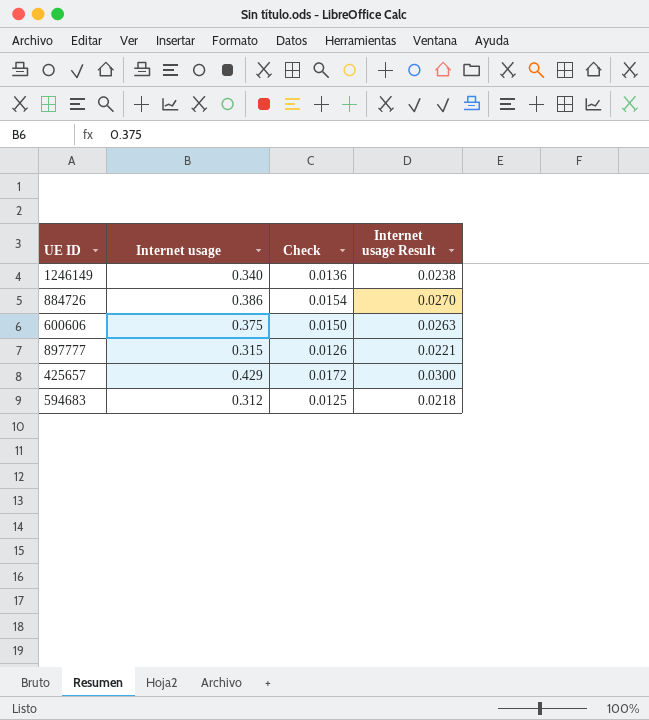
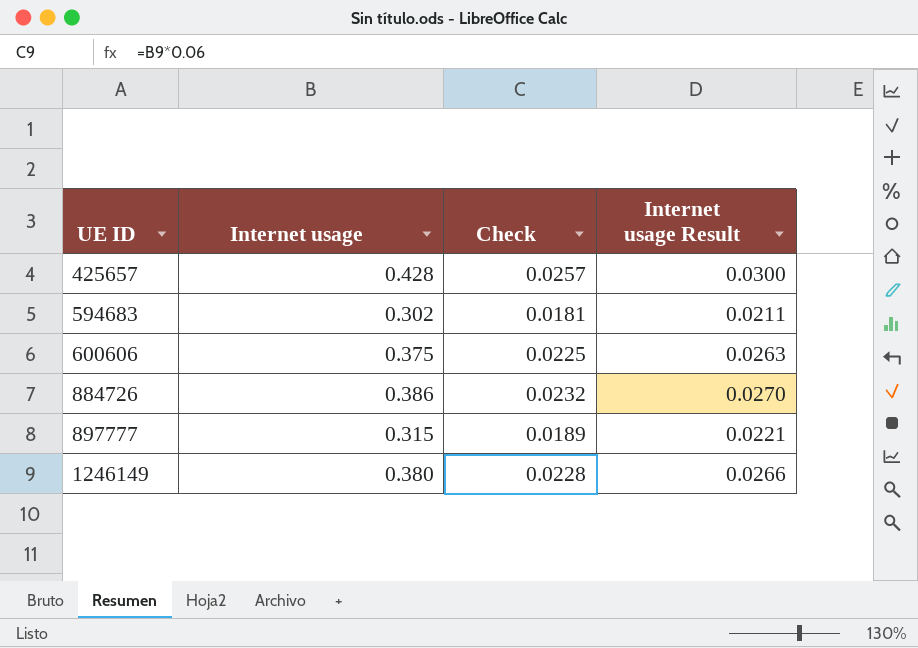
row order: none -> UE ID ascending
column Check | formula: [Internet usage] * 0.04 -> [Internet usage] * 0.06
425657 | Internet usage: 0.429 -> 0.428
594683 | Internet usage: 0.312 -> 0.302
594683 | Internet usage Result: 0.0218 -> 0.0211
1246149 | Internet usage: 0.340 -> 0.380
1246149 | Internet usage Result: 0.0238 -> 0.0266

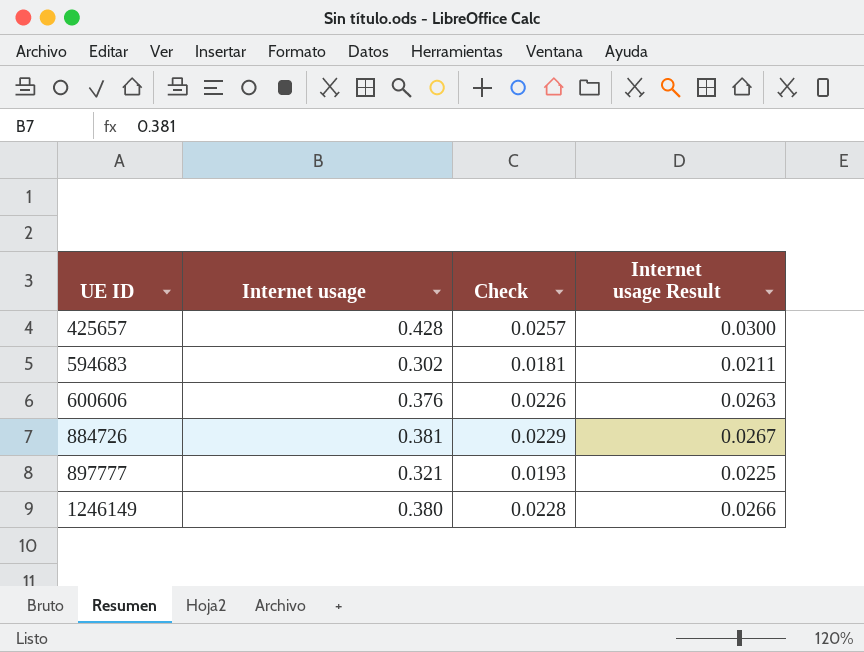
600606 | Internet usage: 0.375 -> 0.376
600606 | Check: 0.0225 -> 0.0226
884726 | Internet usage: 0.386 -> 0.381
884726 | Check: 0.0232 -> 0.0229
884726 | Internet usage Result: 0.0270 -> 0.0267
897777 | Internet usage: 0.315 -> 0.321
897777 | Check: 0.0189 -> 0.0193
897777 | Internet usage Result: 0.0221 -> 0.0225

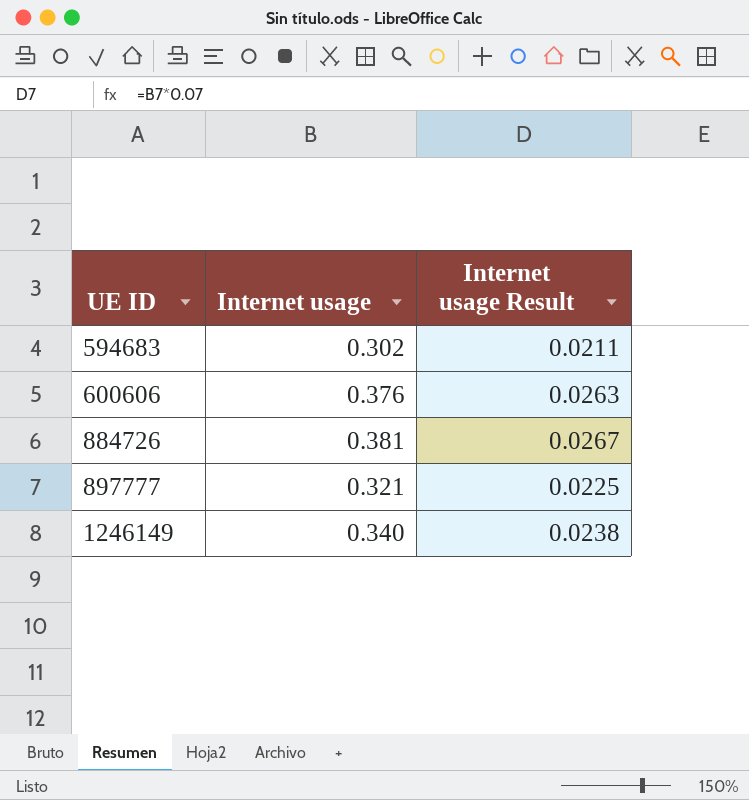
column Check | formula: [Internet usage] * 0.06 -> none
row 425657: 0.428 | 0.0257 | 0.0300 -> none
1246149 | Internet usage: 0.380 -> 0.340
1246149 | Internet usage Result: 0.0266 -> 0.0238

